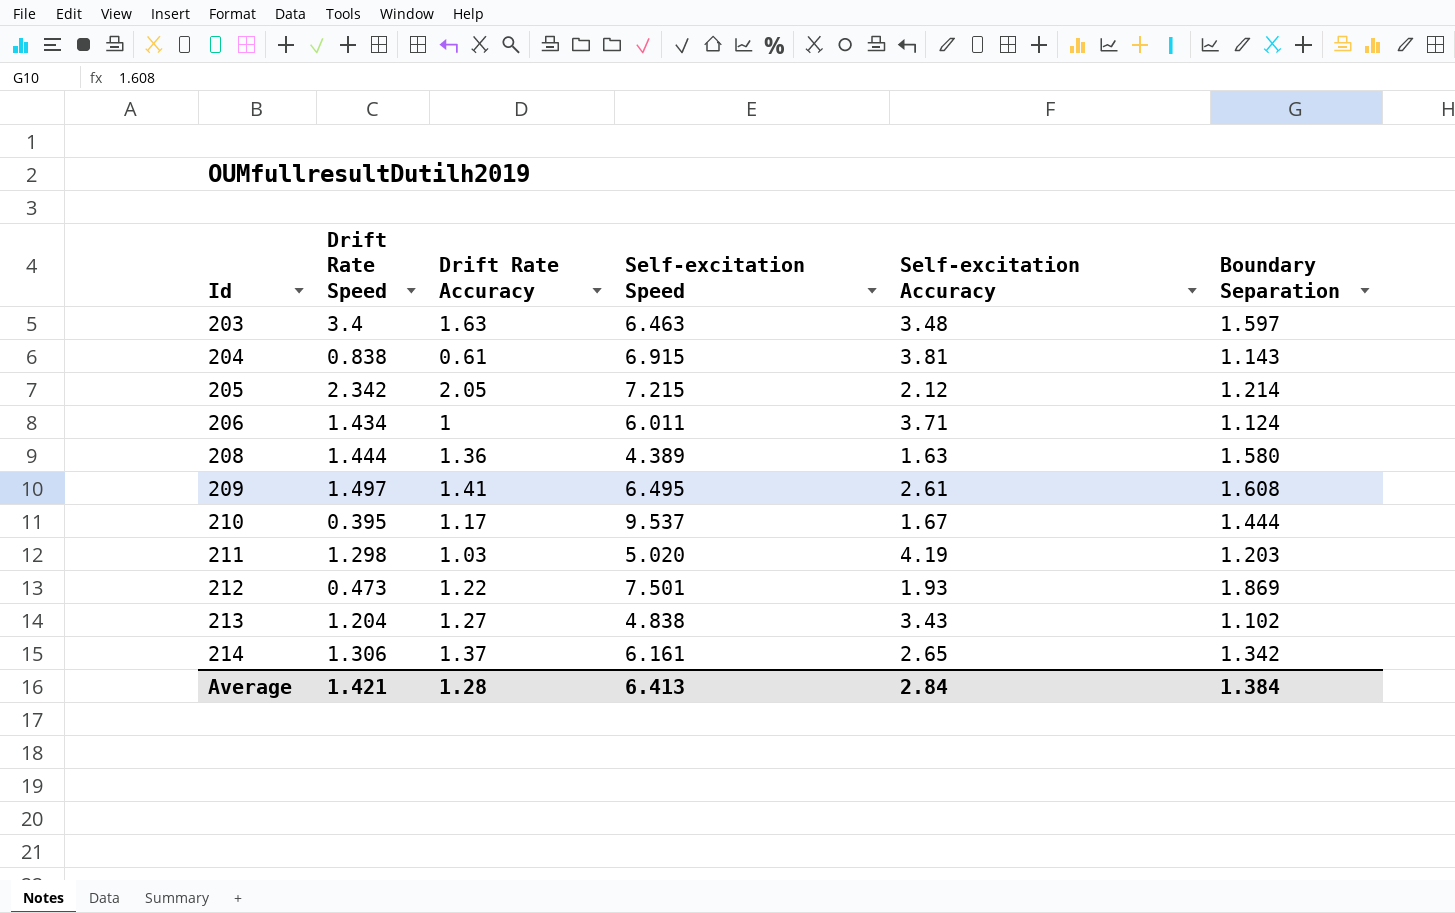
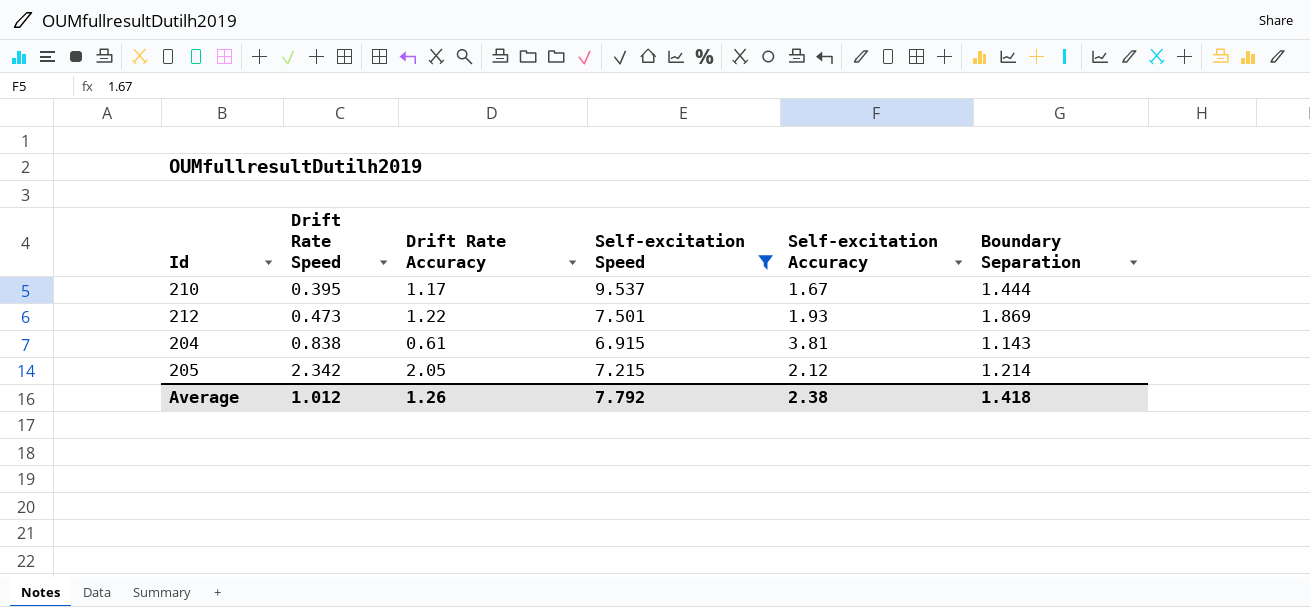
filter: none -> Self-excitation Speed >= 6.915
row order: Id ascending -> Drift Rate Speed ascending
Average | Drift Rate Speed: 1.421 -> 1.012
Average | Drift Rate Accuracy: 1.28 -> 1.26
Average | Self-excitation Speed: 6.413 -> 7.792
Average | Self-excitation Accuracy: 2.84 -> 2.38
Average | Boundary Separation: 1.384 -> 1.418

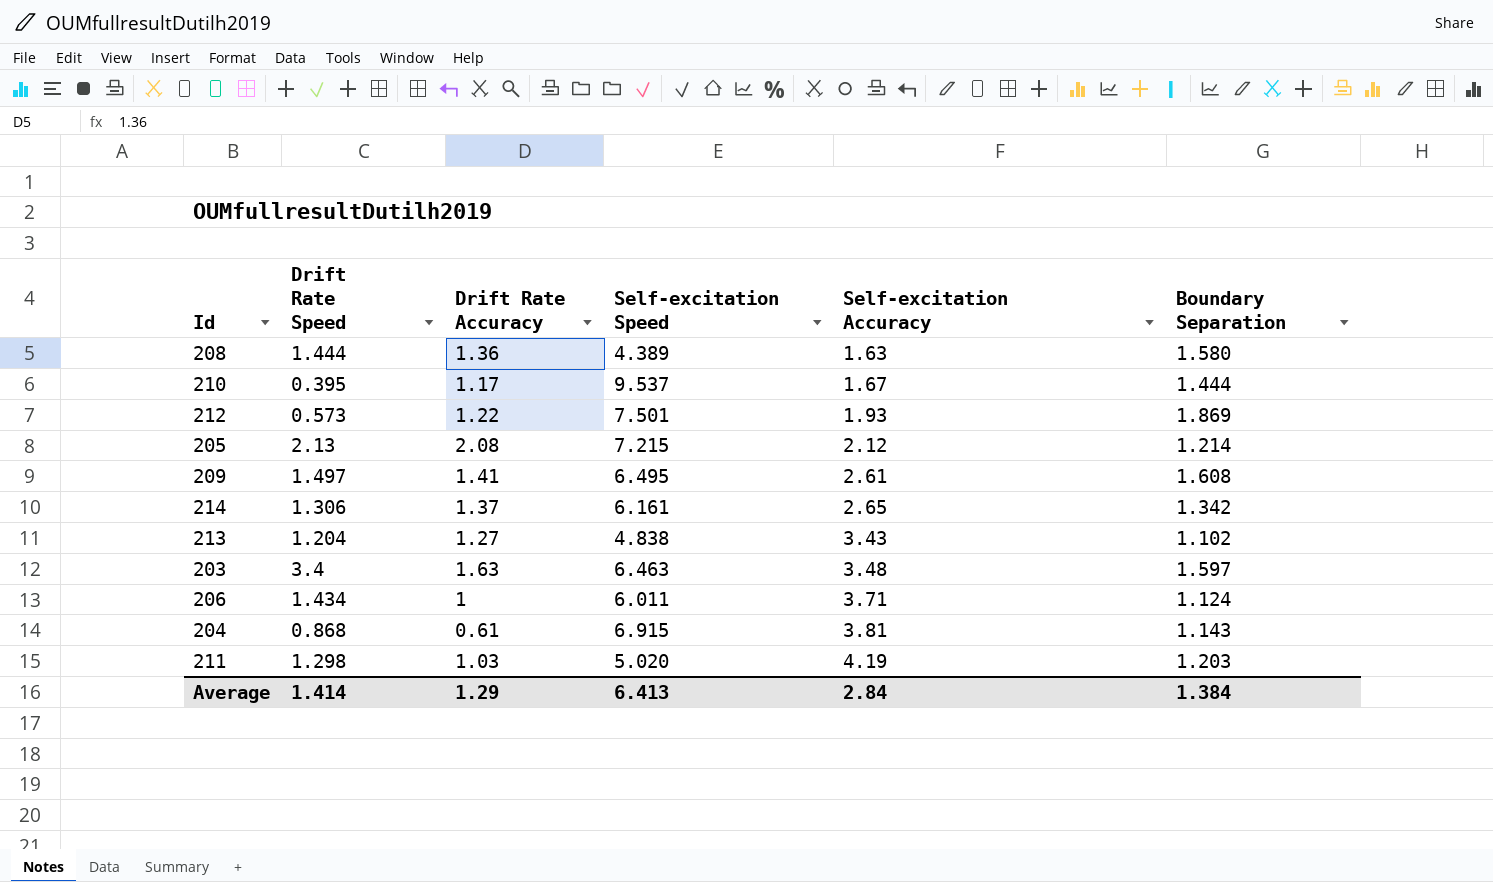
filter: Self-excitation Speed >= 6.915 -> none
row order: Drift Rate Speed ascending -> Self-excitation Accuracy ascending
212 | Drift Rate Speed: 0.473 -> 0.573
205 | Drift Rate Speed: 2.342 -> 2.13
205 | Drift Rate Accuracy: 2.05 -> 2.08
204 | Drift Rate Speed: 0.838 -> 0.868
Average | Drift Rate Speed: 1.012 -> 1.414
Average | Drift Rate Accuracy: 1.26 -> 1.29
Average | Self-excitation Speed: 7.792 -> 6.413
Average | Self-excitation Accuracy: 2.38 -> 2.84
Average | Boundary Separation: 1.418 -> 1.384

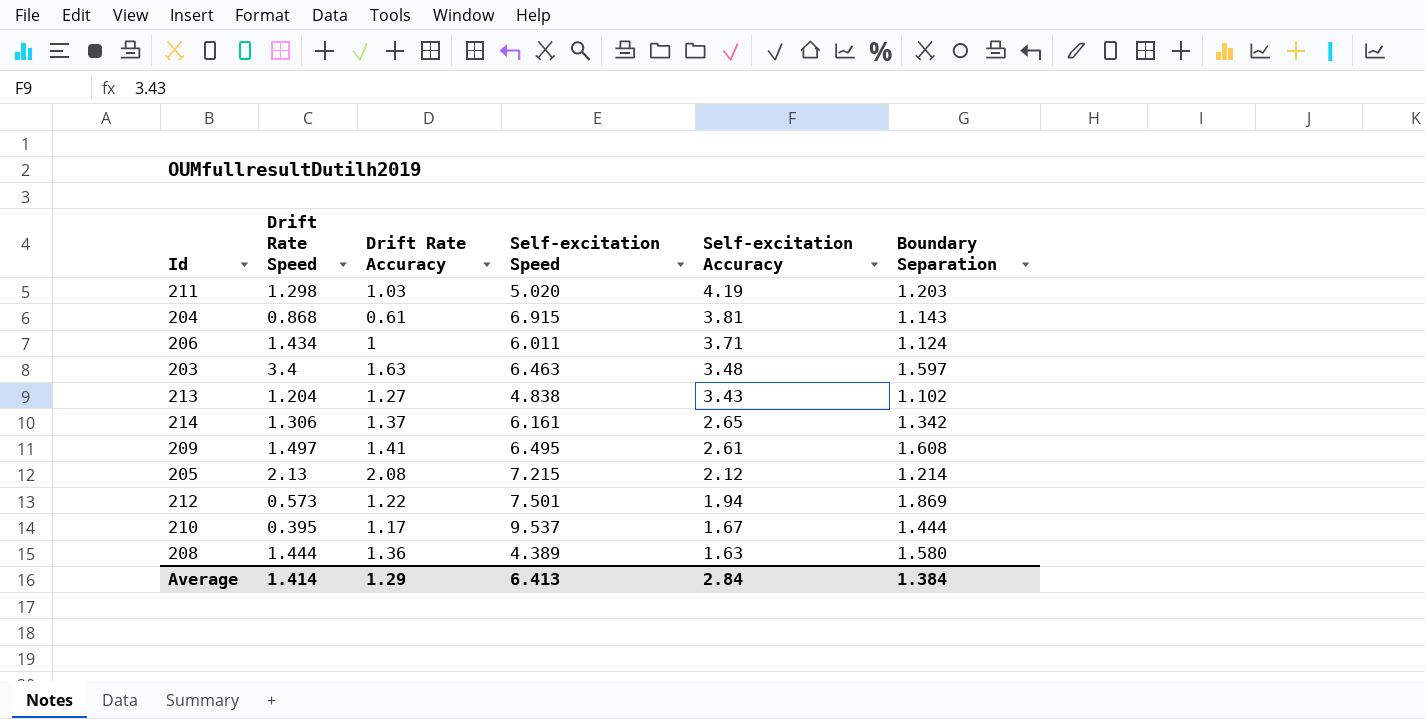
row order: Self-excitation Accuracy ascending -> Self-excitation Accuracy descending
212 | Self-excitation Accuracy: 1.93 -> 1.94

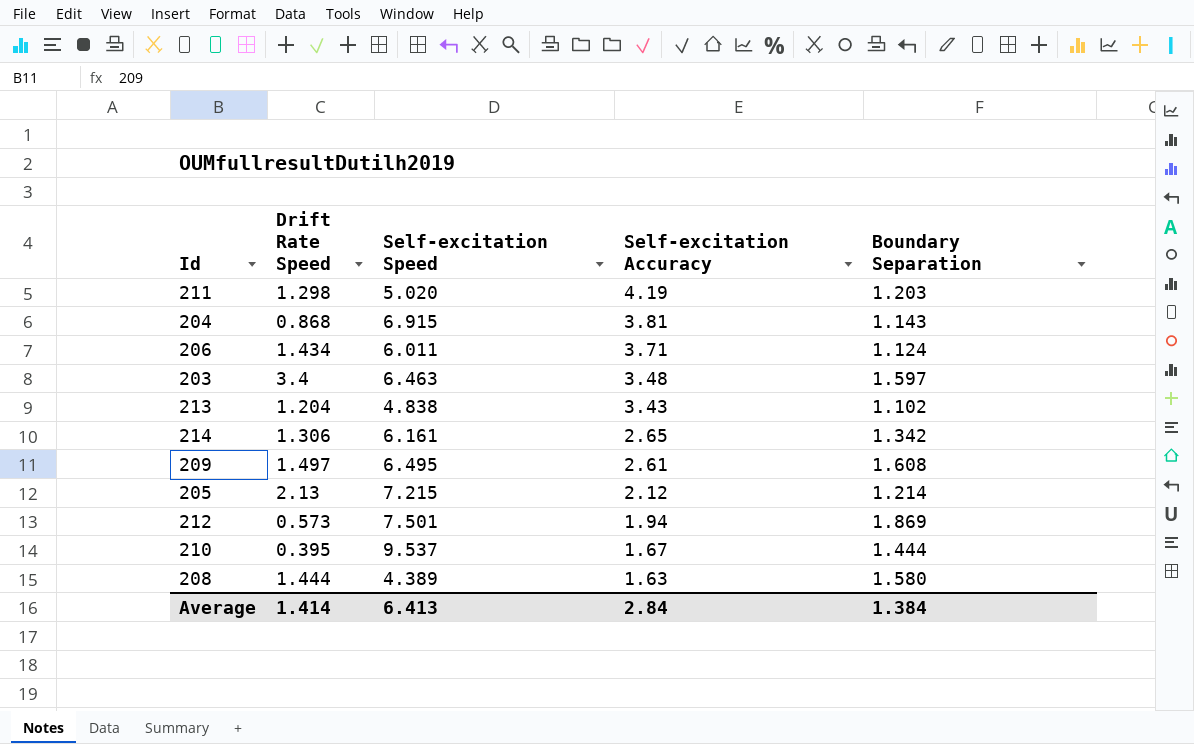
column Drift Rate Accuracy | position: 3 -> none

